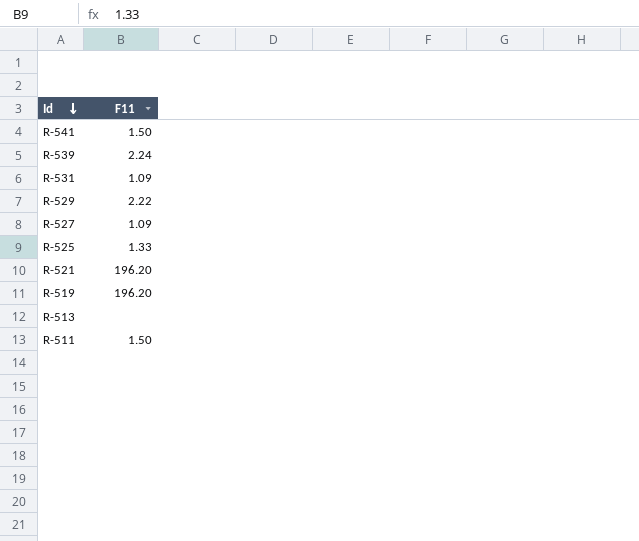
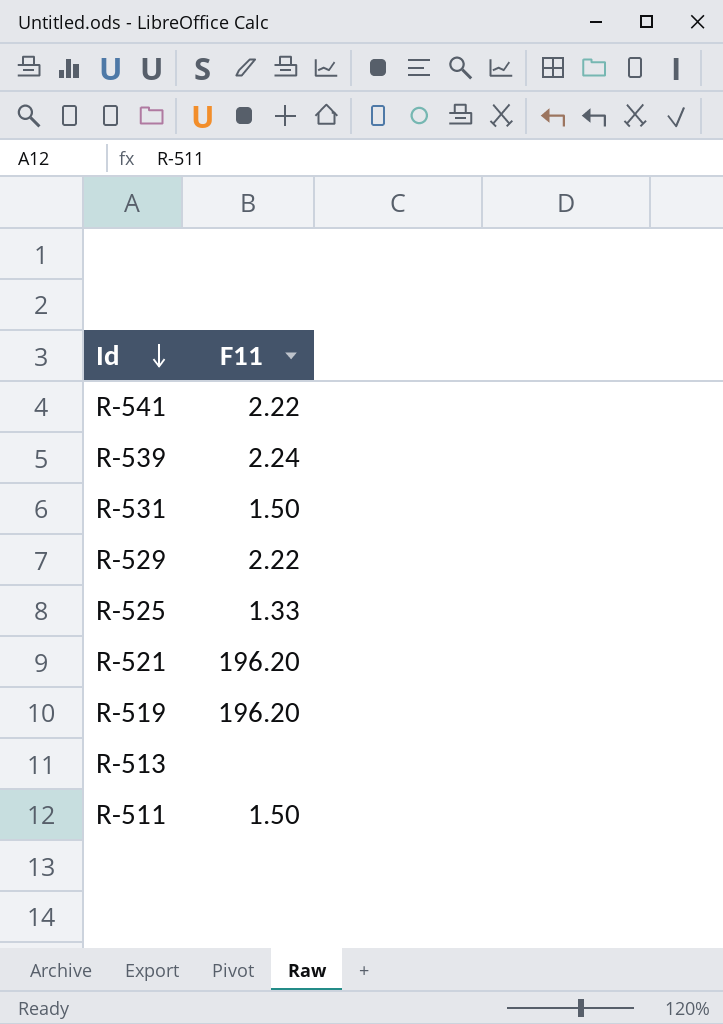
row R-527: 1.09 -> none
R-541 | F11: 1.50 -> 2.22
R-531 | F11: 1.09 -> 1.50

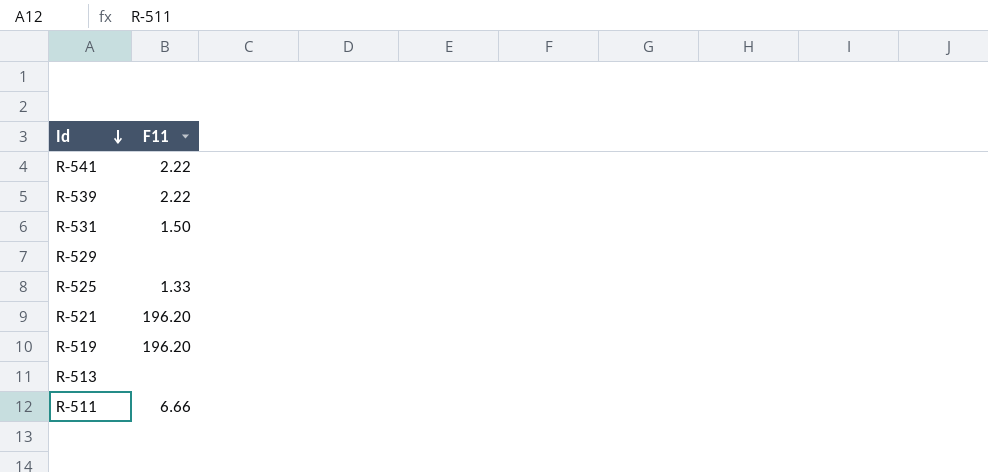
R-539 | F11: 2.24 -> 2.22
R-529 | F11: 2.22 -> none
R-511 | F11: 1.50 -> 6.66

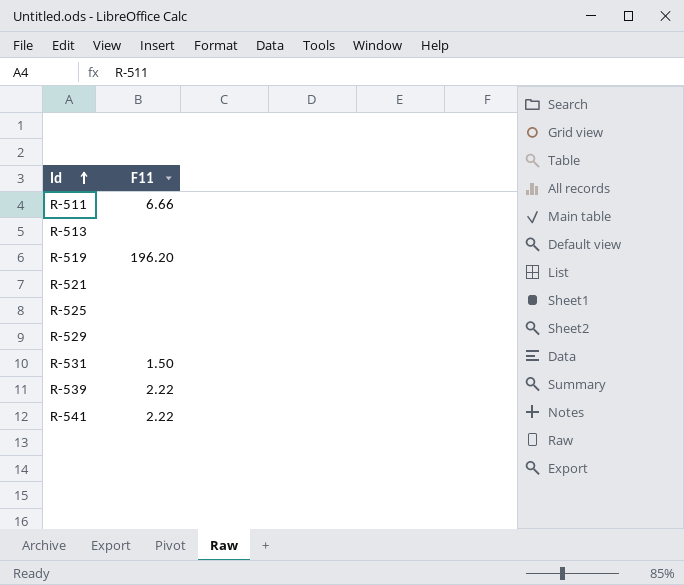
row order: Id descending -> Id ascending
R-521 | F11: 196.20 -> none
R-525 | F11: 1.33 -> none

